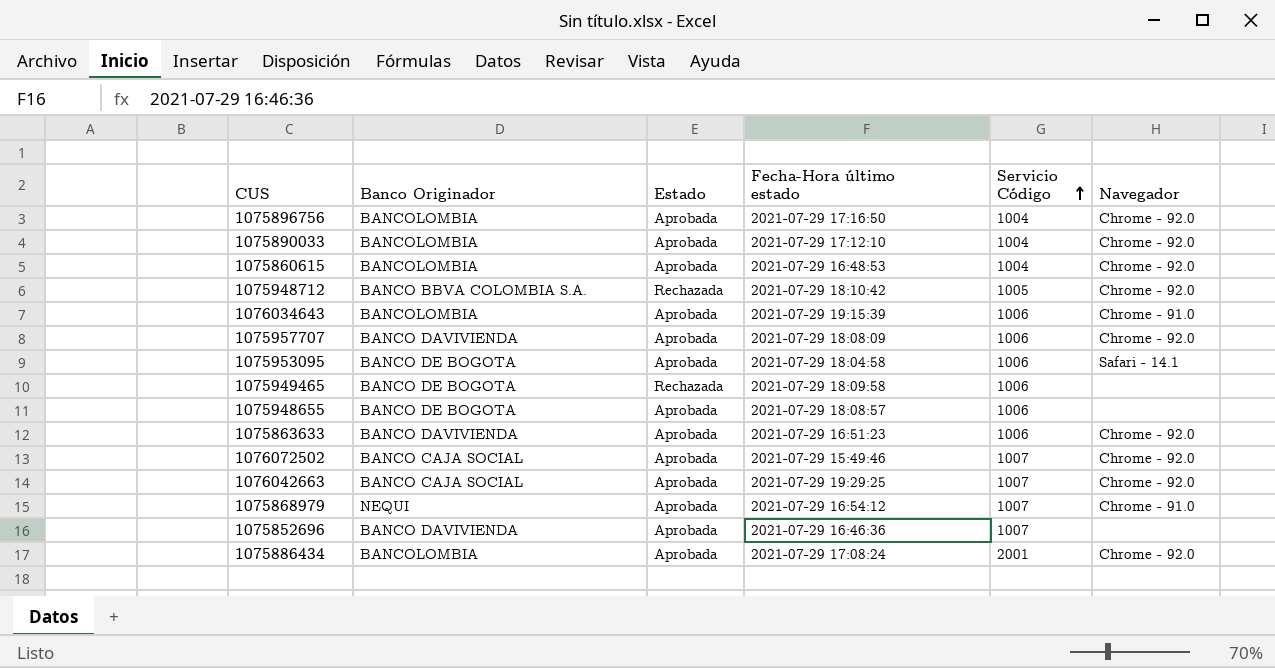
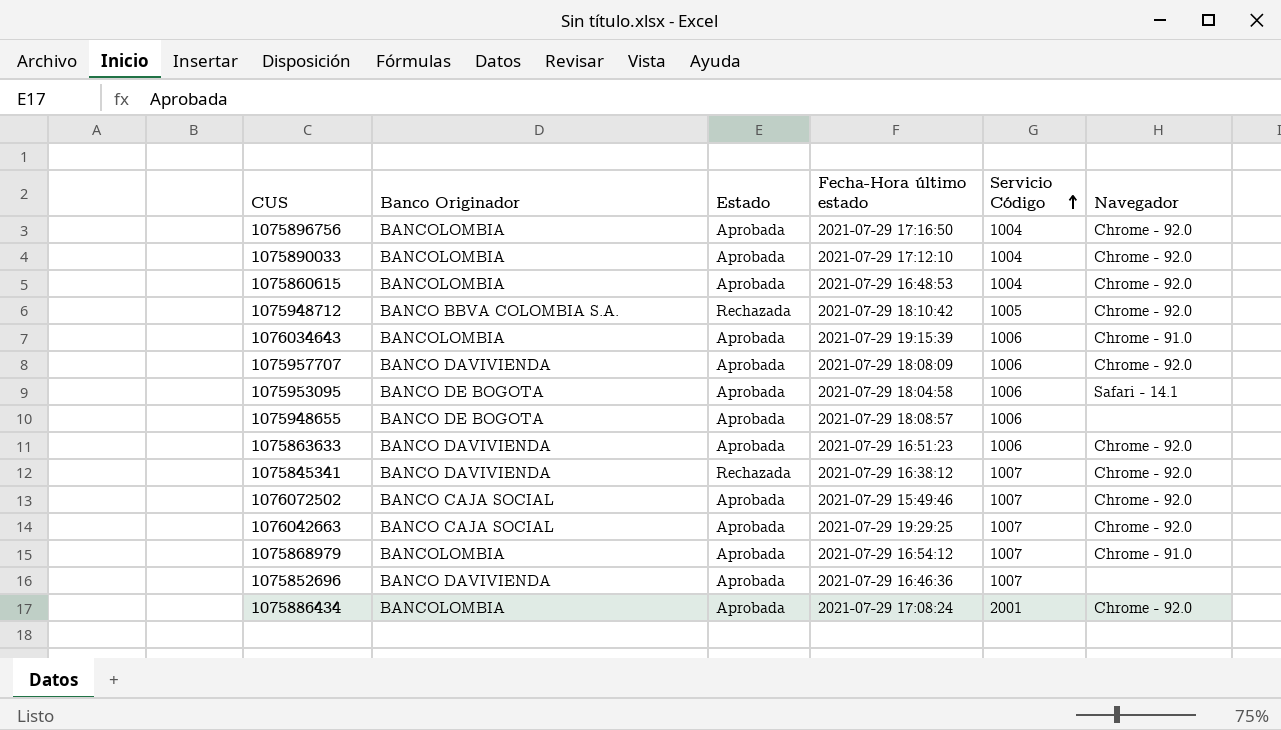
row 1075949465: BANCO DE BOGOTA | Rechazada | 2021-07-29 18:09:58 | 1006 | none -> none
row 1075845341: none -> BANCO DAVIVIENDA | Rechazada | 2021-07-29 16:38:12 | 1007 | Chrome - 92.0
1075868979 | Banco Originador: NEQUI -> BANCOLOMBIA

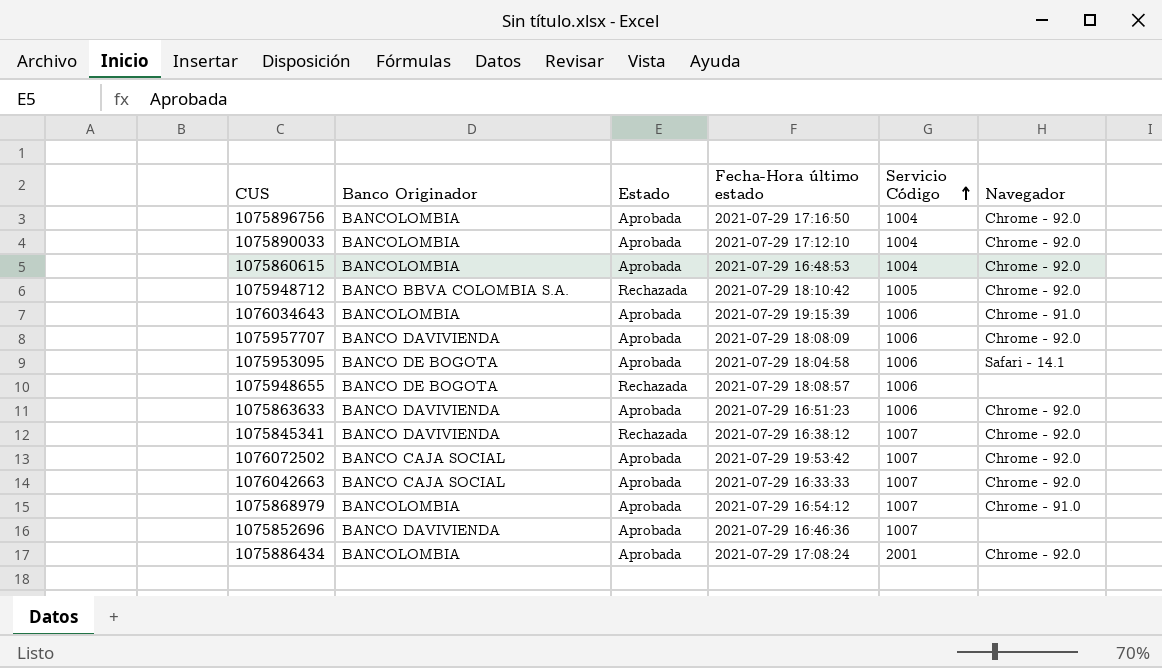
1075948655 | Estado: Aprobada -> Rechazada
1076072502 | Fecha-Hora último estado: 2021-07-29 15:49:46 -> 2021-07-29 19:53:42
1076042663 | Fecha-Hora último estado: 2021-07-29 19:29:25 -> 2021-07-29 16:33:33

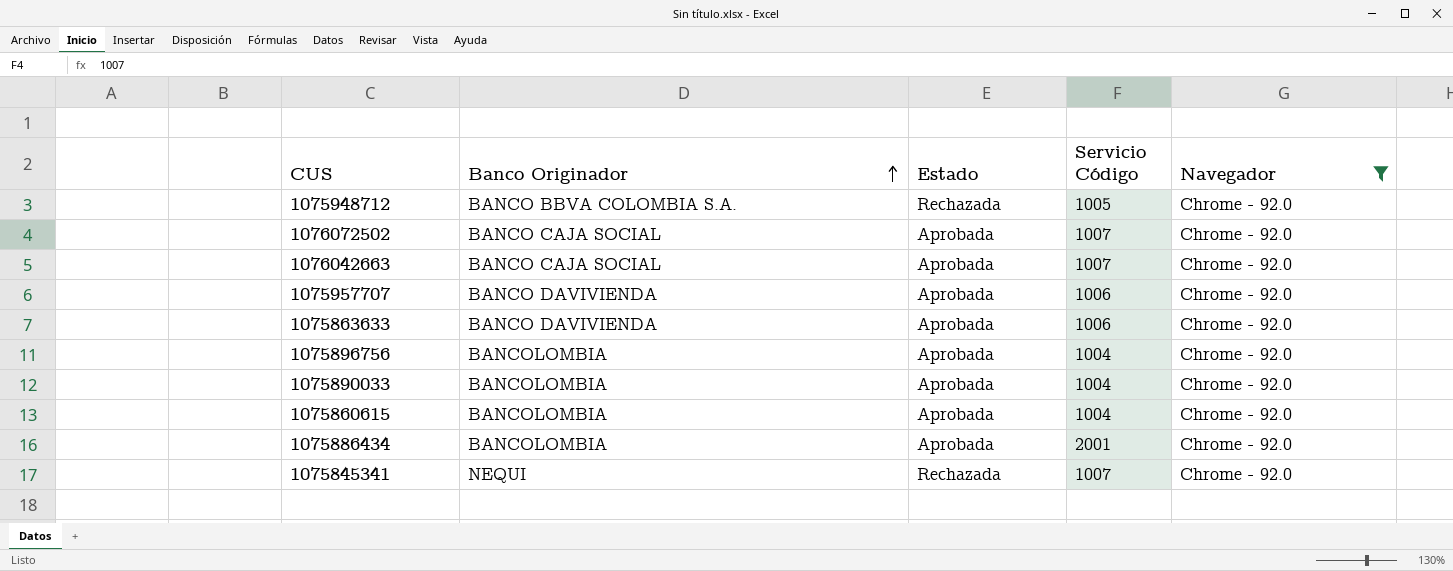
filter: none -> Navegador = Chrome - 92.0
row order: Servicio Código ascending -> Banco Originador ascending
column Fecha-Hora último estado | position: 4 -> none
1075845341 | Banco Originador: BANCO DAVIVIENDA -> NEQUI

